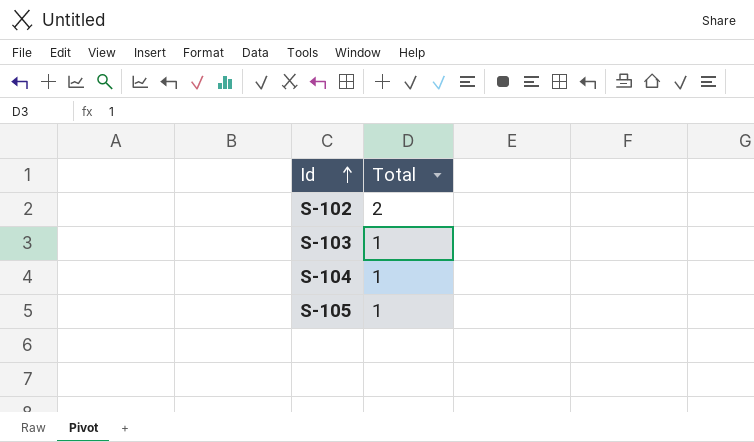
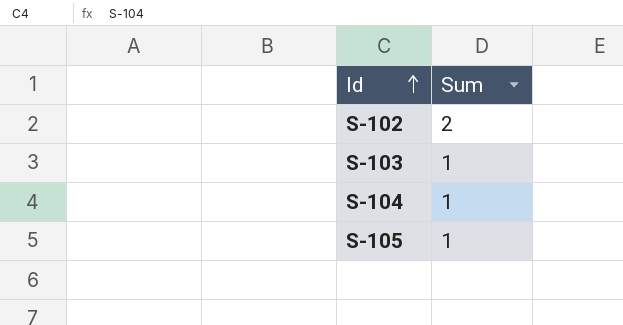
column name: Total -> Sum

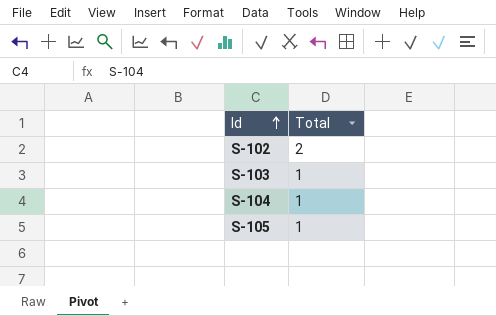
column name: Sum -> Total

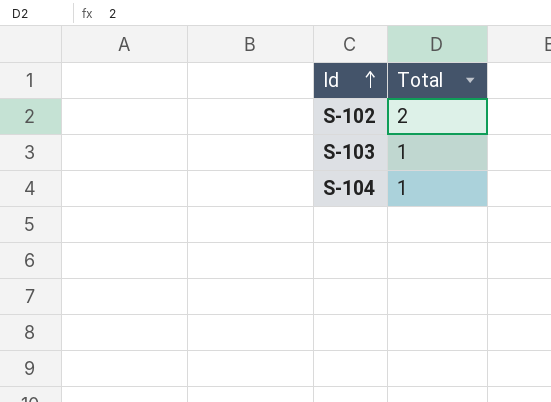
row S-105: 1 -> none

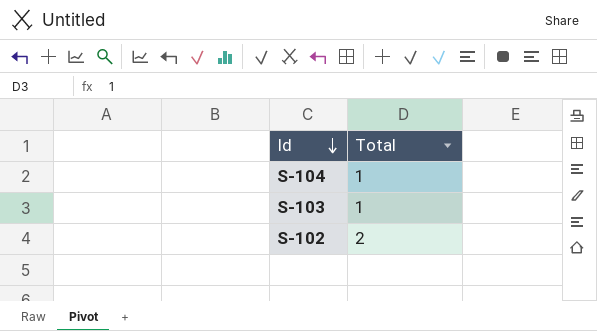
row order: Id ascending -> Id descending

